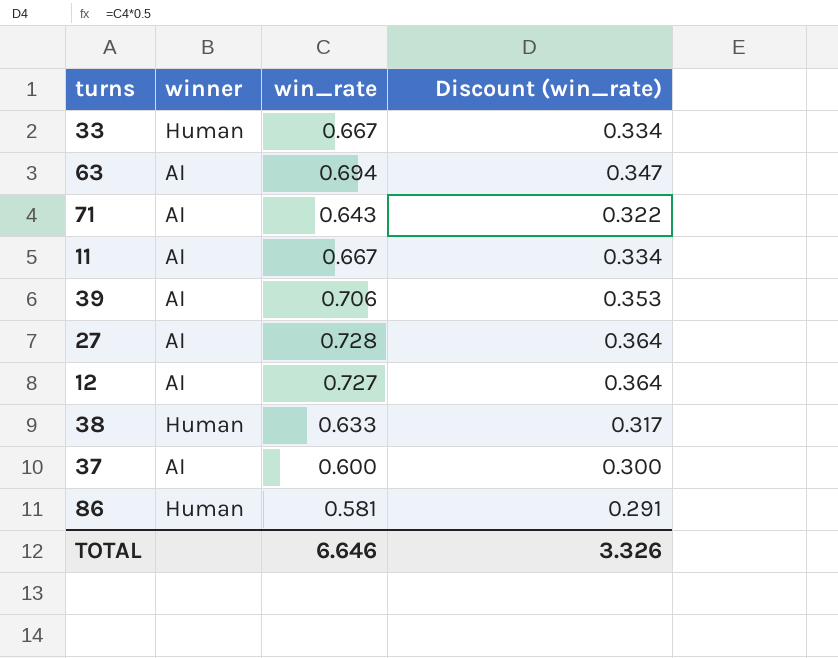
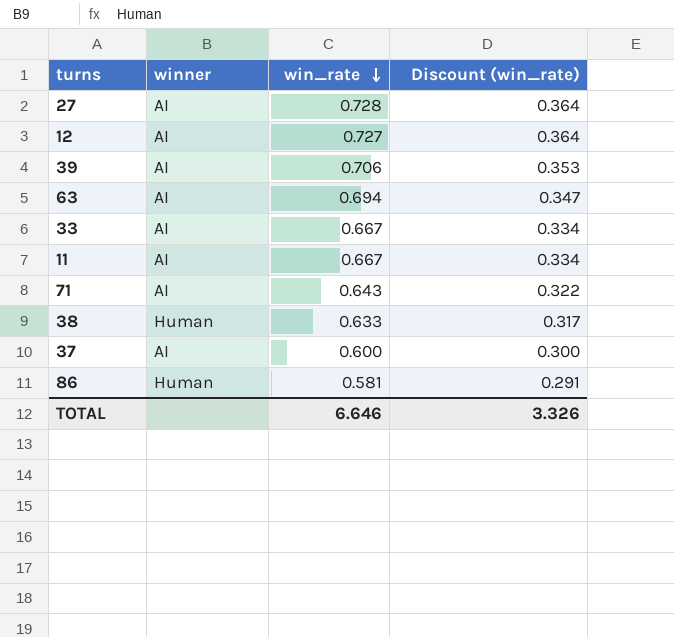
row order: none -> win_rate descending
33 | winner: Human -> AI

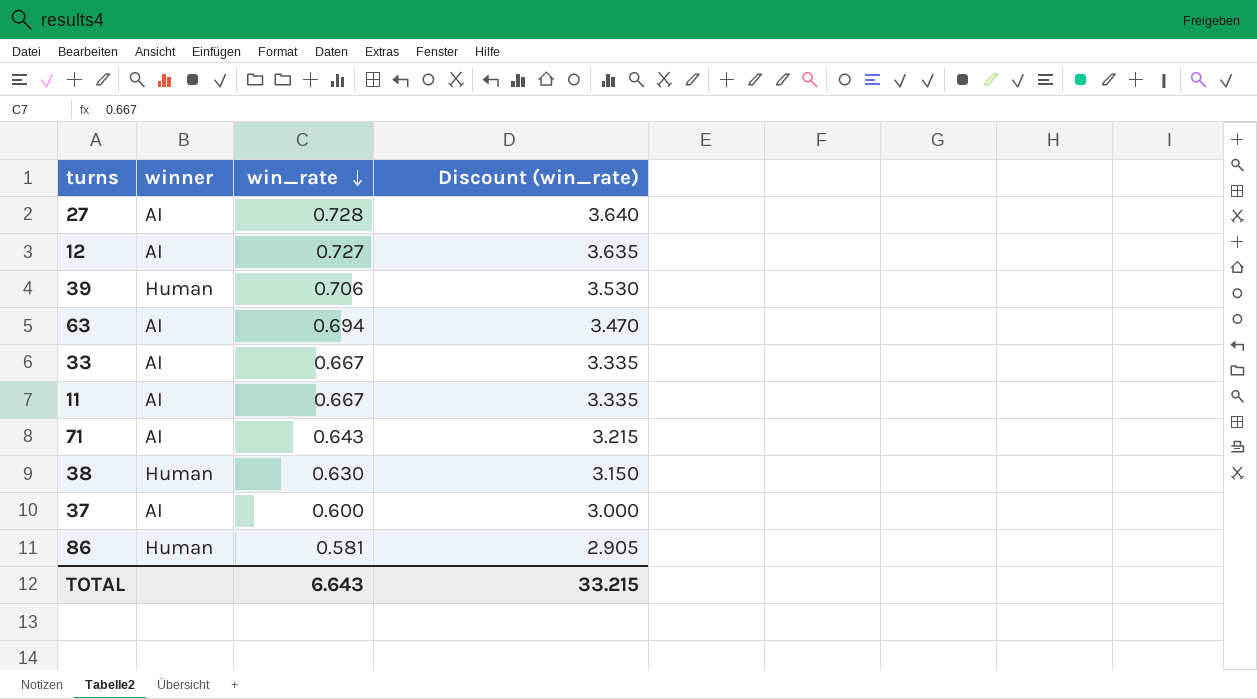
column Discount (win_rate) | formula: [win_rate] * 0.5 -> [win_rate] * 5
39 | winner: AI -> Human
38 | win_rate: 0.633 -> 0.630
TOTAL | win_rate: 6.646 -> 6.643
TOTAL | Discount (win_rate): 3.326 -> 33.215

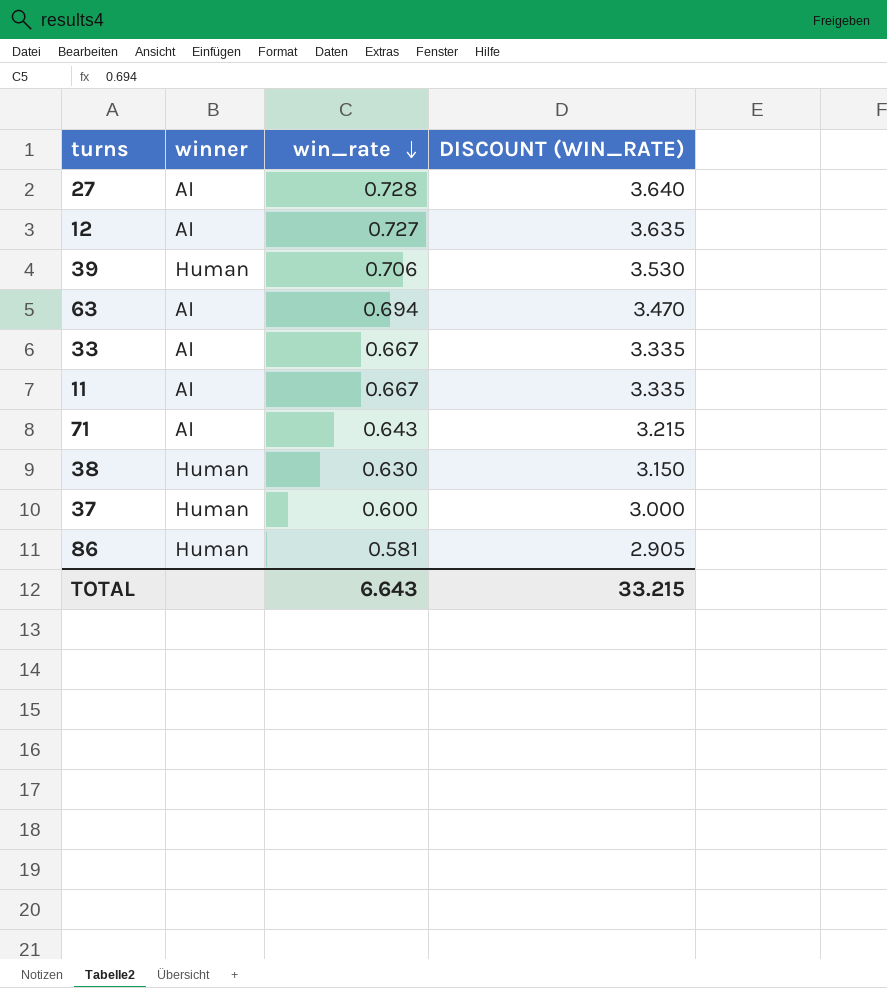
column name: Discount (win_rate) -> DISCOUNT (WIN_RATE)
37 | winner: AI -> Human

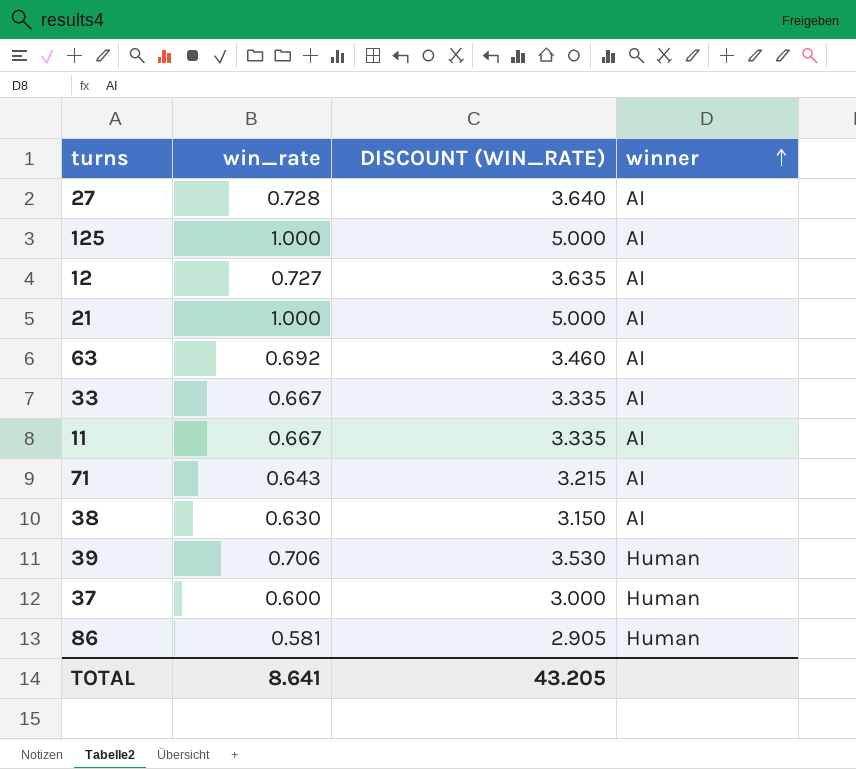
row order: win_rate descending -> winner ascending
column winner | position: 2 -> 4
row 125: none -> 1.000 | 5.000 | AI
row 21: none -> 1.000 | 5.000 | AI
63 | win_rate: 0.694 -> 0.692
63 | DISCOUNT (WIN_RATE): 3.470 -> 3.460
38 | winner: Human -> AI
TOTAL | win_rate: 6.643 -> 8.641
TOTAL | DISCOUNT (WIN_RATE): 33.215 -> 43.205

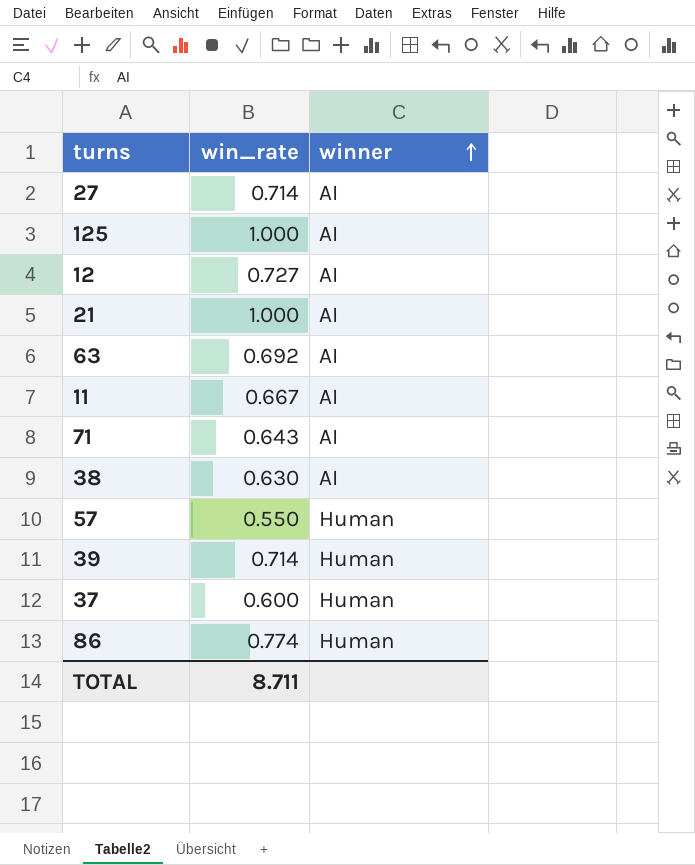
column DISCOUNT (WIN_RATE) | formula: [win_rate] * 5 -> none
row 33: 0.667 | 3.335 | AI -> none
27 | win_rate: 0.728 -> 0.714
row 57: none -> 0.550 | Human
39 | win_rate: 0.706 -> 0.714
86 | win_rate: 0.581 -> 0.774
TOTAL | win_rate: 8.641 -> 8.711

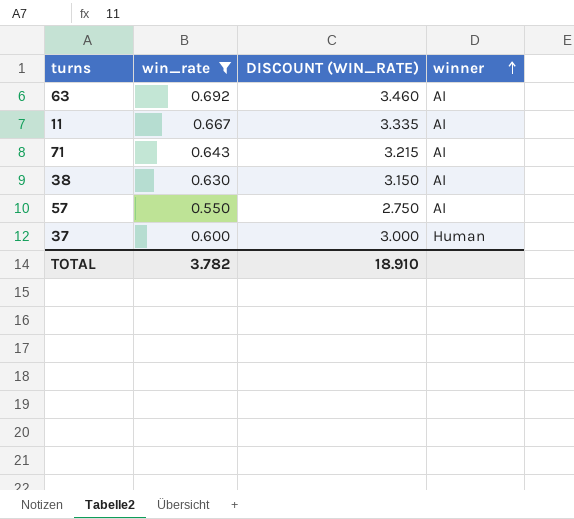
filter: none -> win_rate <= 0.692
column DISCOUNT (WIN_RATE) | formula: none -> [win_rate] * 5
57 | winner: Human -> AI
TOTAL | win_rate: 8.711 -> 3.782

